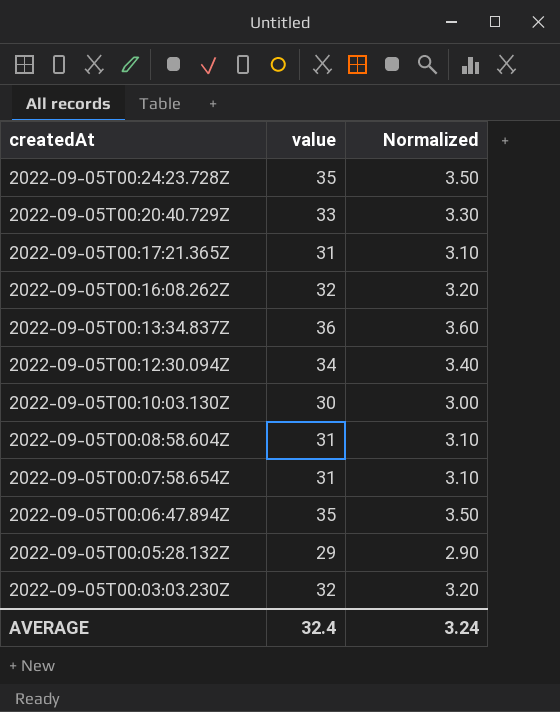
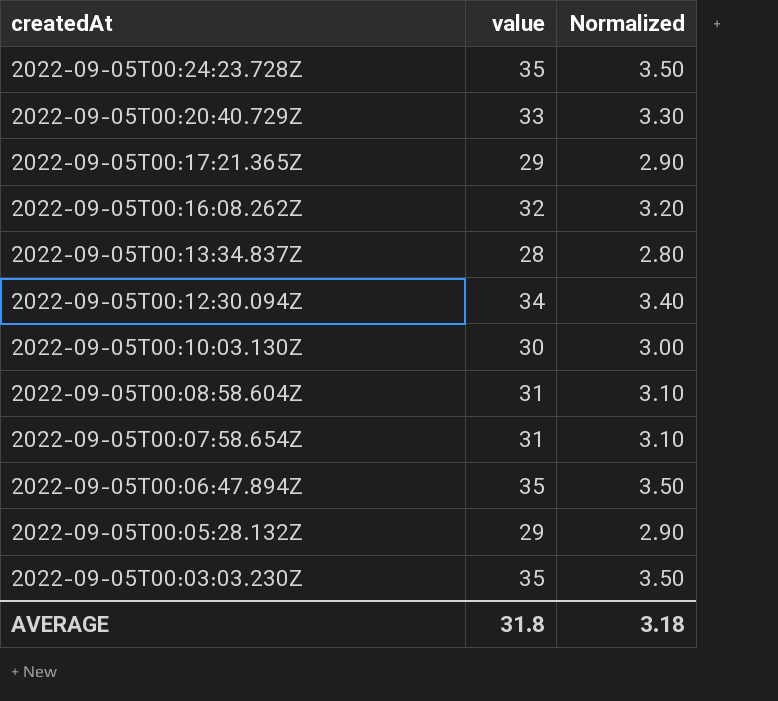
2022-09-05T00:17:21.365Z | value: 31 -> 29
2022-09-05T00:17:21.365Z | Normalized: 3.10 -> 2.90
2022-09-05T00:13:34.837Z | value: 36 -> 28
2022-09-05T00:13:34.837Z | Normalized: 3.60 -> 2.80
2022-09-05T00:03:03.230Z | value: 32 -> 35
2022-09-05T00:03:03.230Z | Normalized: 3.20 -> 3.50
AVERAGE | value: 32.4 -> 31.8
AVERAGE | Normalized: 3.24 -> 3.18

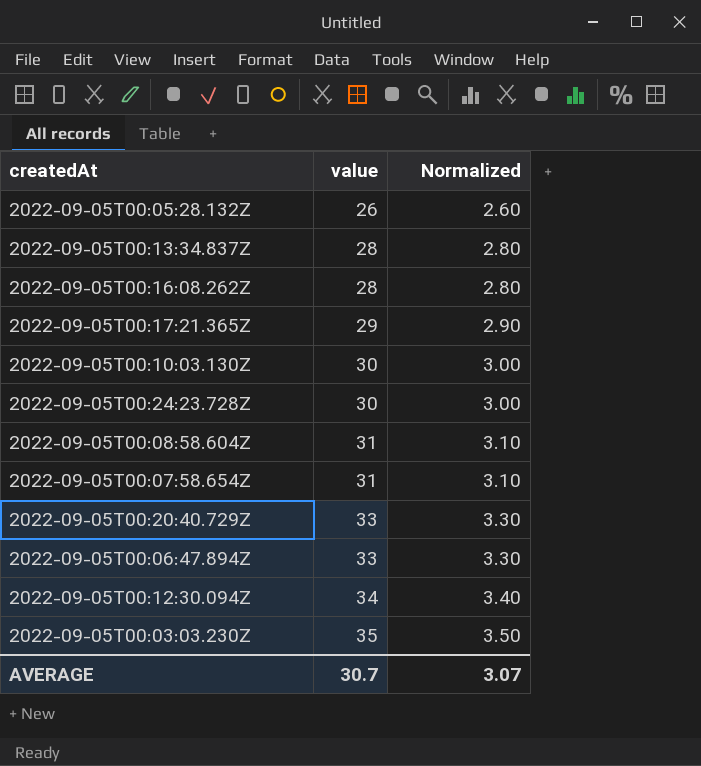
row order: createdAt descending -> value ascending
2022-09-05T00:05:28.132Z | value: 29 -> 26
2022-09-05T00:05:28.132Z | Normalized: 2.90 -> 2.60
2022-09-05T00:16:08.262Z | value: 32 -> 28
2022-09-05T00:16:08.262Z | Normalized: 3.20 -> 2.80
2022-09-05T00:24:23.728Z | value: 35 -> 30
2022-09-05T00:24:23.728Z | Normalized: 3.50 -> 3.00
2022-09-05T00:06:47.894Z | value: 35 -> 33
2022-09-05T00:06:47.894Z | Normalized: 3.50 -> 3.30
AVERAGE | value: 31.8 -> 30.7
AVERAGE | Normalized: 3.18 -> 3.07

